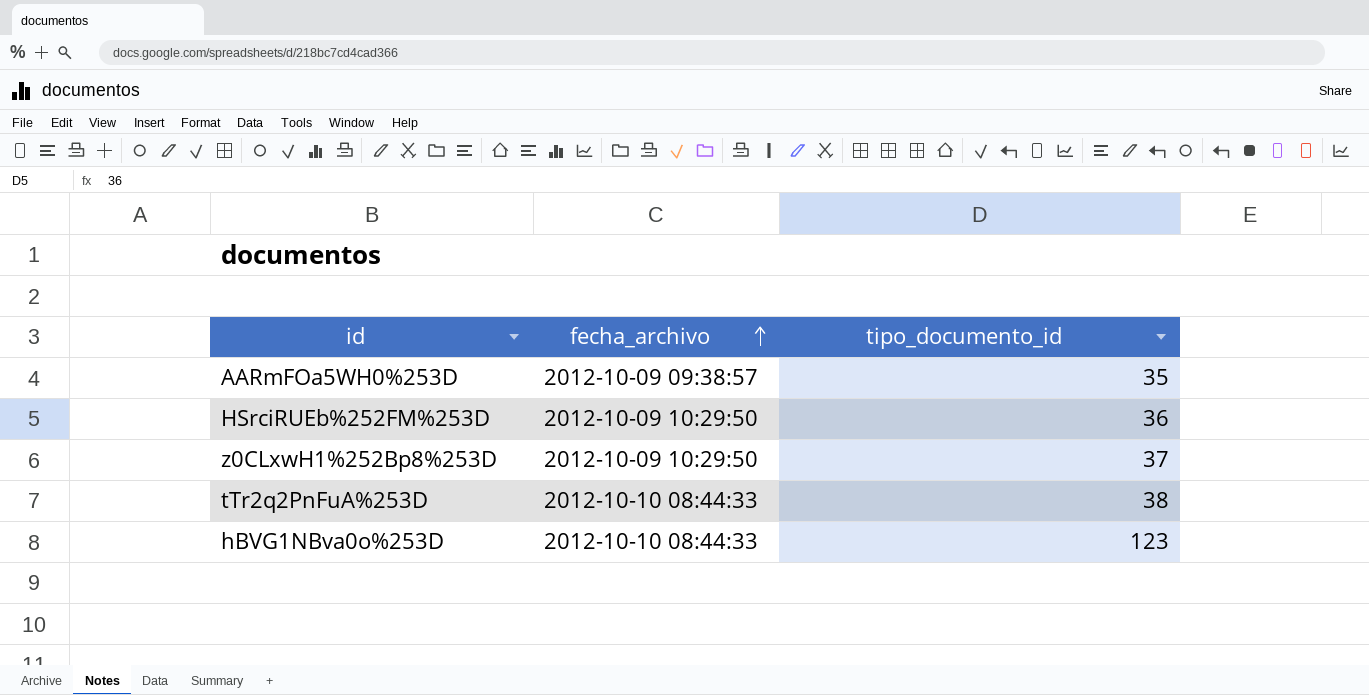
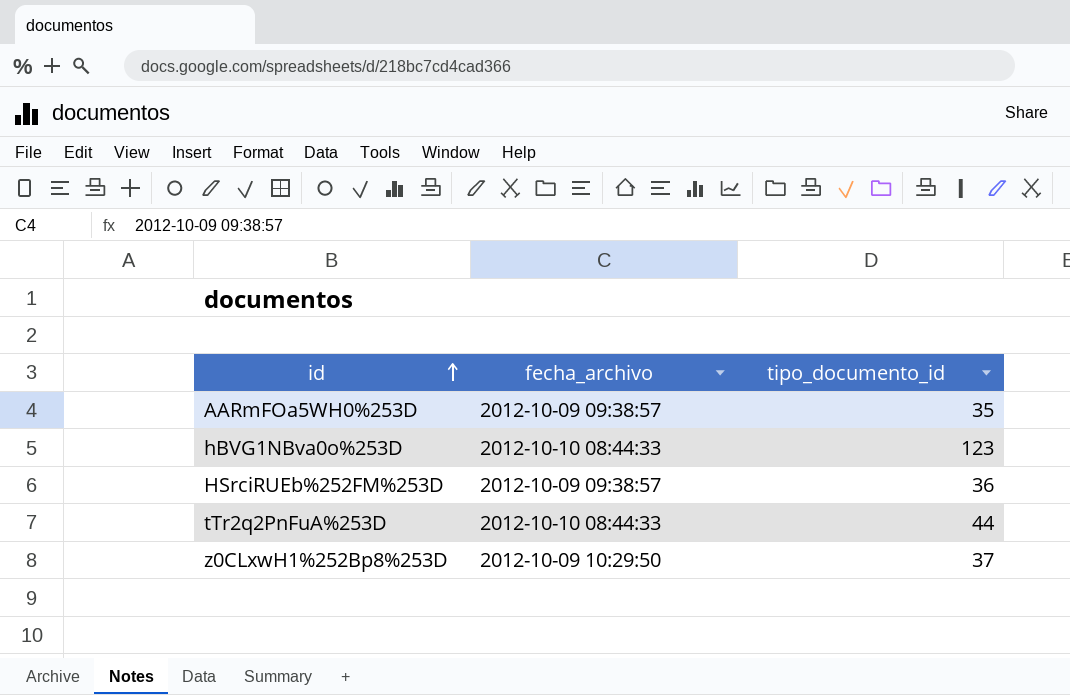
row order: fecha_archivo ascending -> id ascending
HSrciRUEb%252FM%253D | fecha_archivo: 2012-10-09 10:29:50 -> 2012-10-09 09:38:57
tTr2q2PnFuA%253D | tipo_documento_id: 38 -> 44

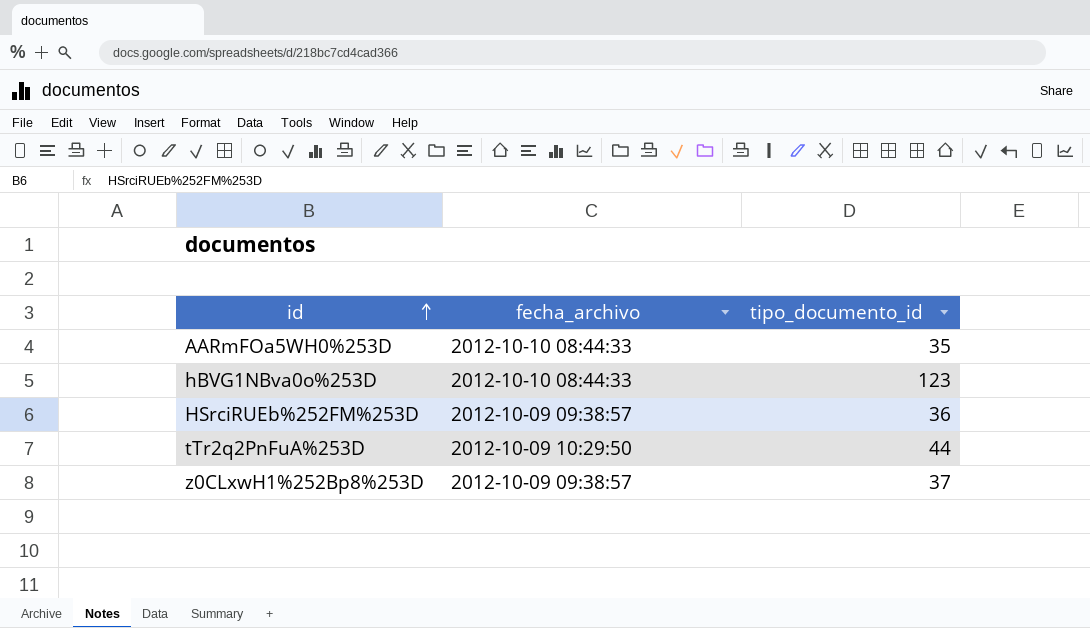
AARmFOa5WH0%253D | fecha_archivo: 2012-10-09 09:38:57 -> 2012-10-10 08:44:33
tTr2q2PnFuA%253D | fecha_archivo: 2012-10-10 08:44:33 -> 2012-10-09 10:29:50
z0CLxwH1%252Bp8%253D | fecha_archivo: 2012-10-09 10:29:50 -> 2012-10-09 09:38:57

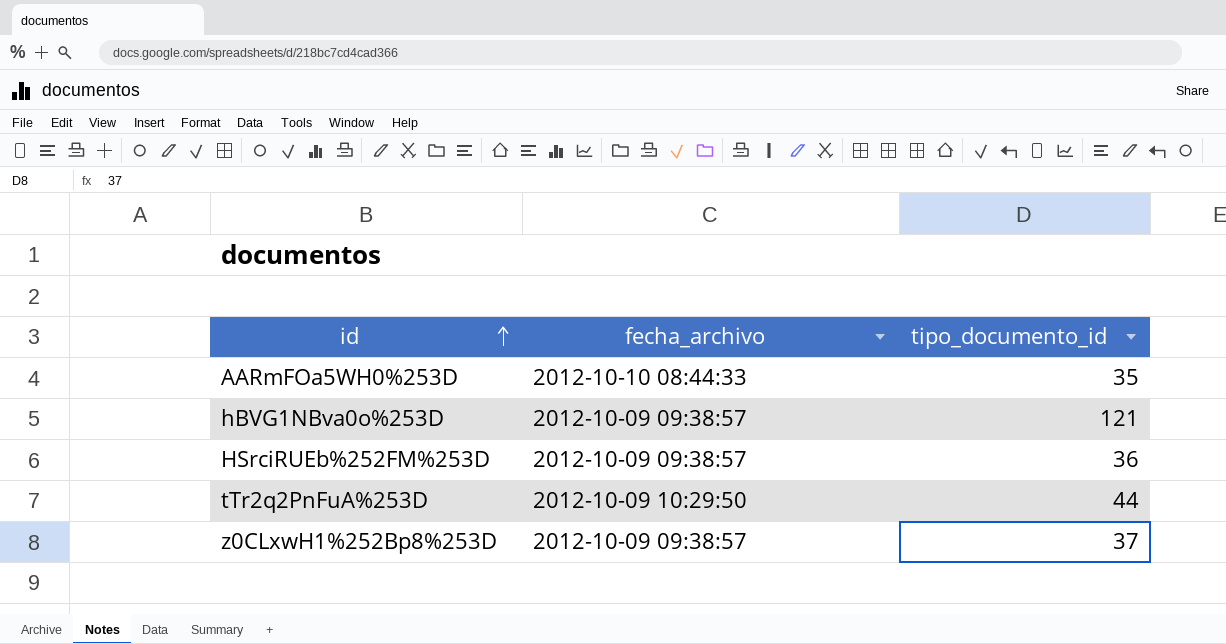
hBVG1NBva0o%253D | fecha_archivo: 2012-10-10 08:44:33 -> 2012-10-09 09:38:57
hBVG1NBva0o%253D | tipo_documento_id: 123 -> 121

